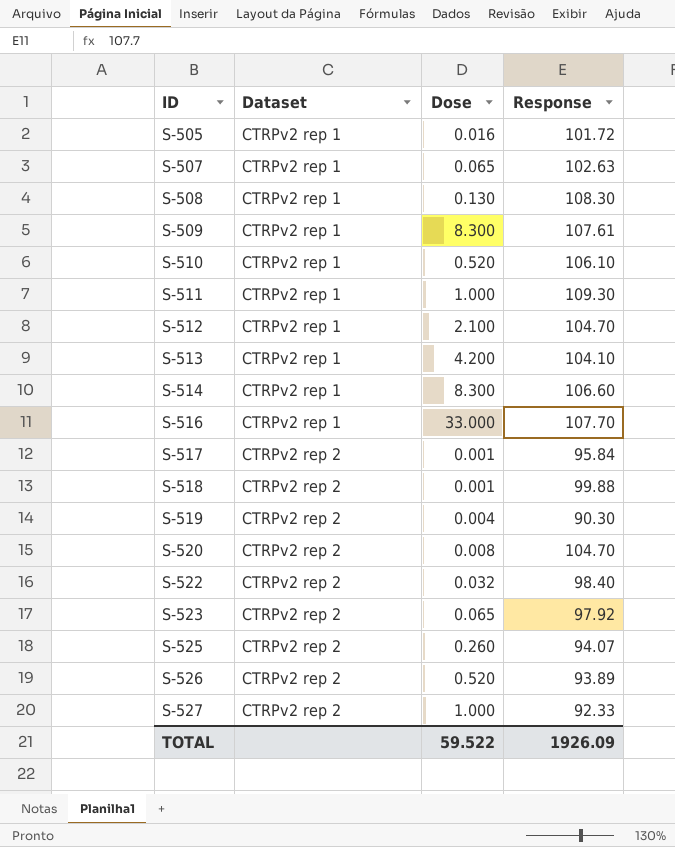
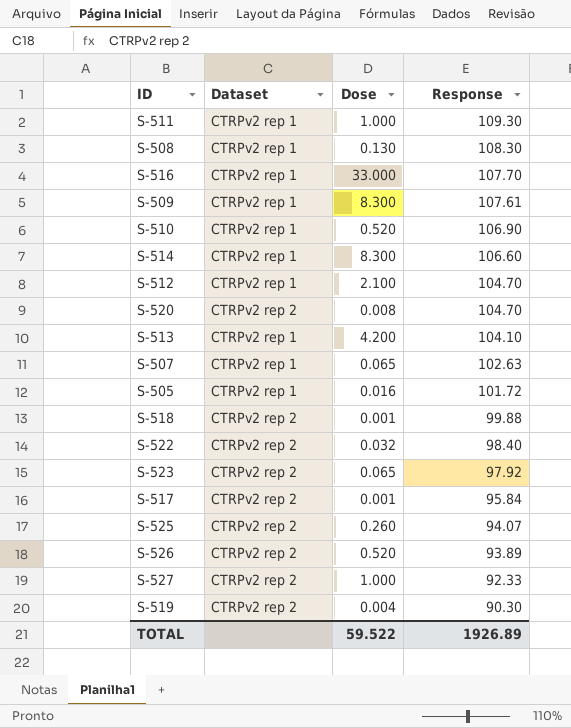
row order: ID ascending -> Response descending
S-510 | Response: 106.10 -> 106.90
TOTAL | Response: 1926.09 -> 1926.89

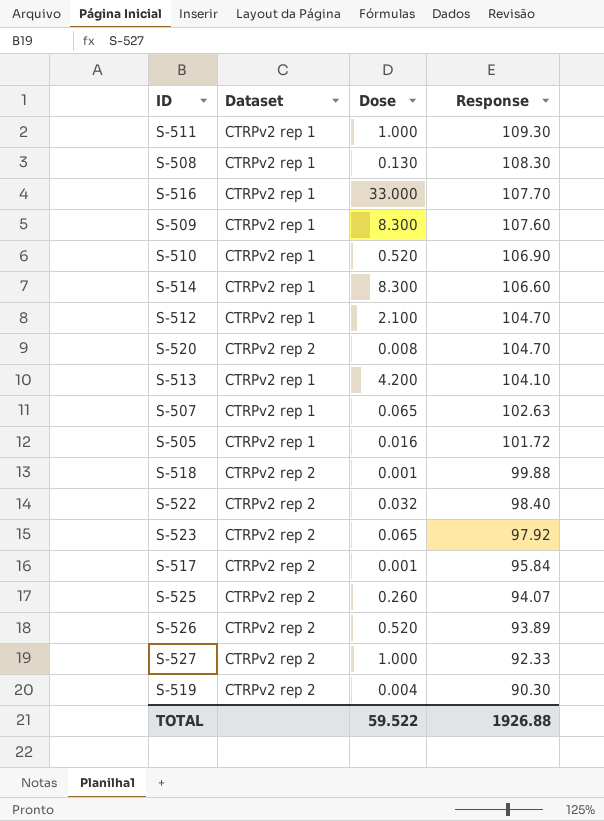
S-509 | Response: 107.61 -> 107.60
TOTAL | Response: 1926.89 -> 1926.88

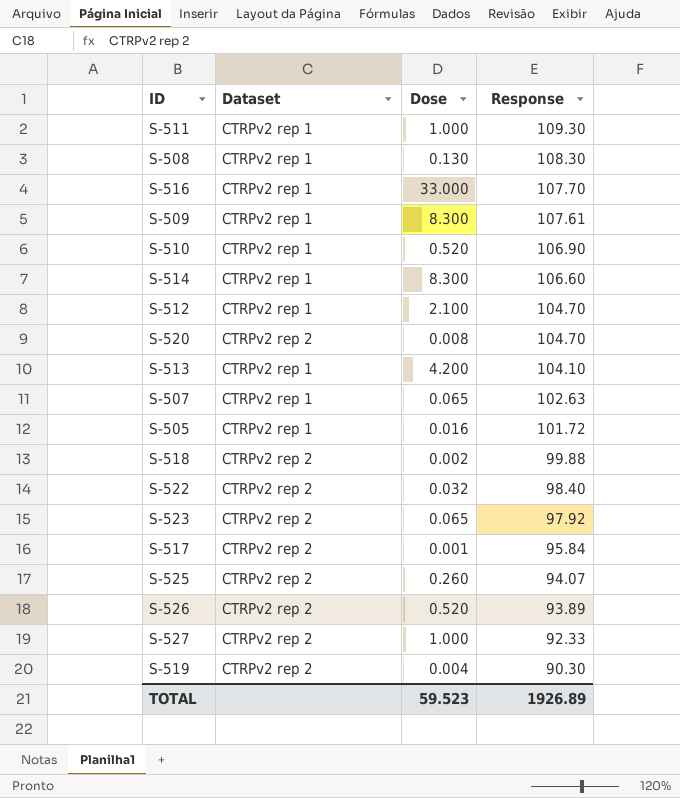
S-509 | Response: 107.60 -> 107.61
S-518 | Dose: 0.001 -> 0.002
TOTAL | Dose: 59.522 -> 59.523
TOTAL | Response: 1926.88 -> 1926.89

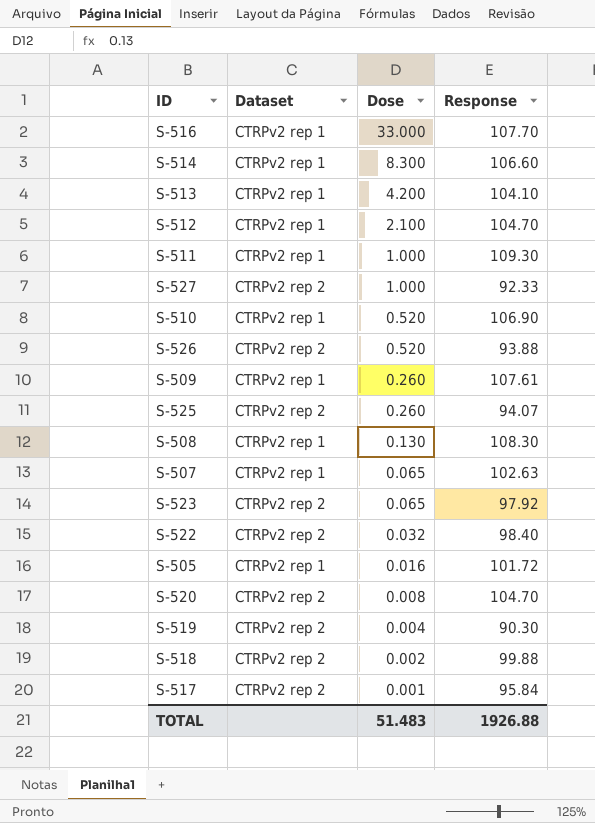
row order: Response descending -> Dose descending
S-526 | Response: 93.89 -> 93.88
S-509 | Dose: 8.300 -> 0.260
TOTAL | Dose: 59.523 -> 51.483
TOTAL | Response: 1926.89 -> 1926.88

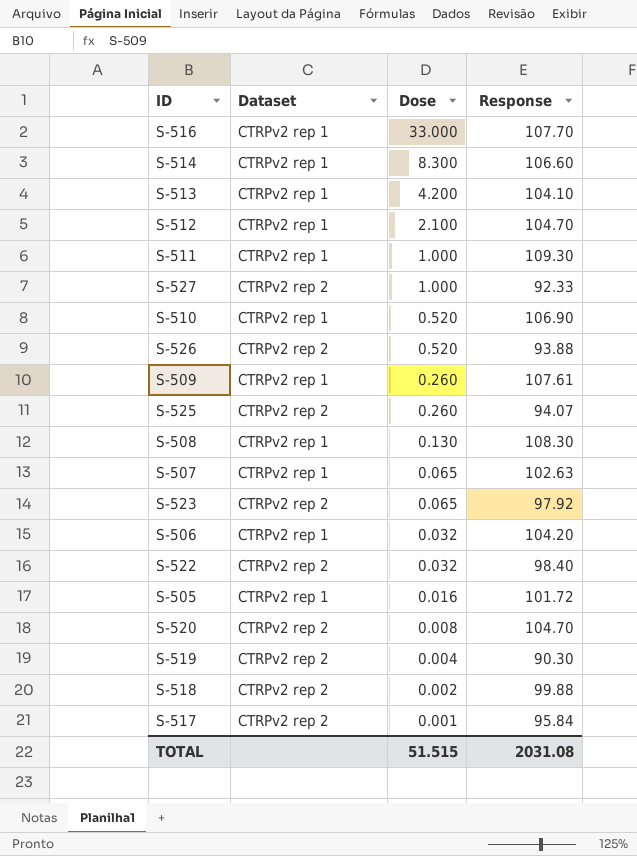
row S-506: none -> CTRPv2 rep 1 | 0.032 | 104.20
TOTAL | Dose: 51.483 -> 51.515
TOTAL | Response: 1926.88 -> 2031.08

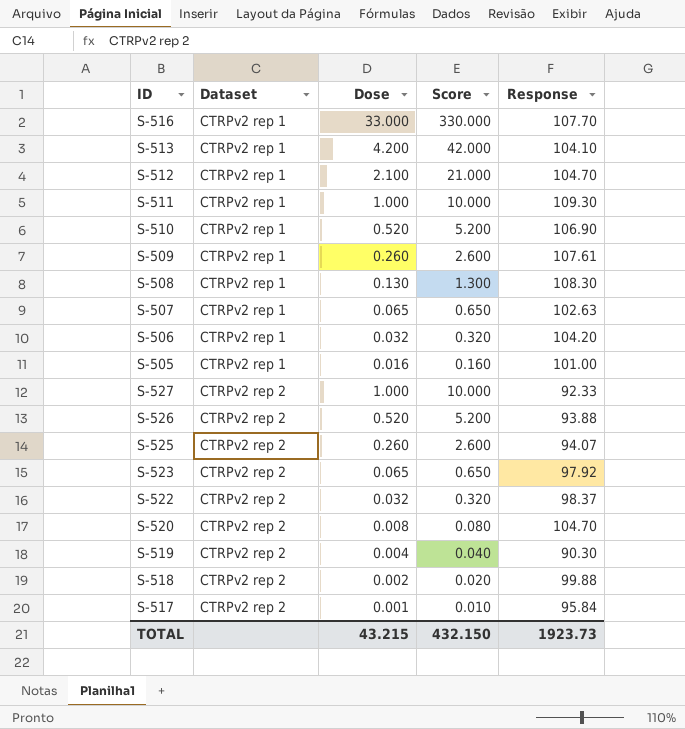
row order: Dose descending -> Dataset ascending
column Score | formula: none -> [Dose] * 10
row S-514: CTRPv2 rep 1 | 8.300 | 106.60 -> none
S-505 | Response: 101.72 -> 101.00
S-522 | Response: 98.40 -> 98.37
TOTAL | Dose: 51.515 -> 43.215
TOTAL | Response: 2031.08 -> 1923.73

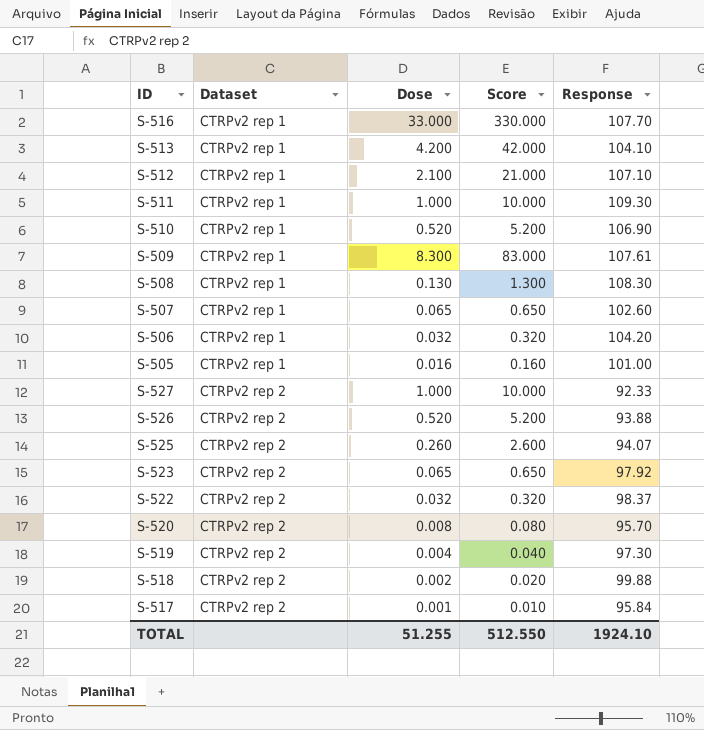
S-512 | Response: 104.70 -> 107.10
S-509 | Dose: 0.260 -> 8.300
S-509 | Score: 2.600 -> 83.000
S-507 | Response: 102.63 -> 102.60
S-520 | Response: 104.70 -> 95.70
S-519 | Response: 90.30 -> 97.30
TOTAL | Dose: 43.215 -> 51.255
TOTAL | Score: 432.150 -> 512.550
TOTAL | Response: 1923.73 -> 1924.10

